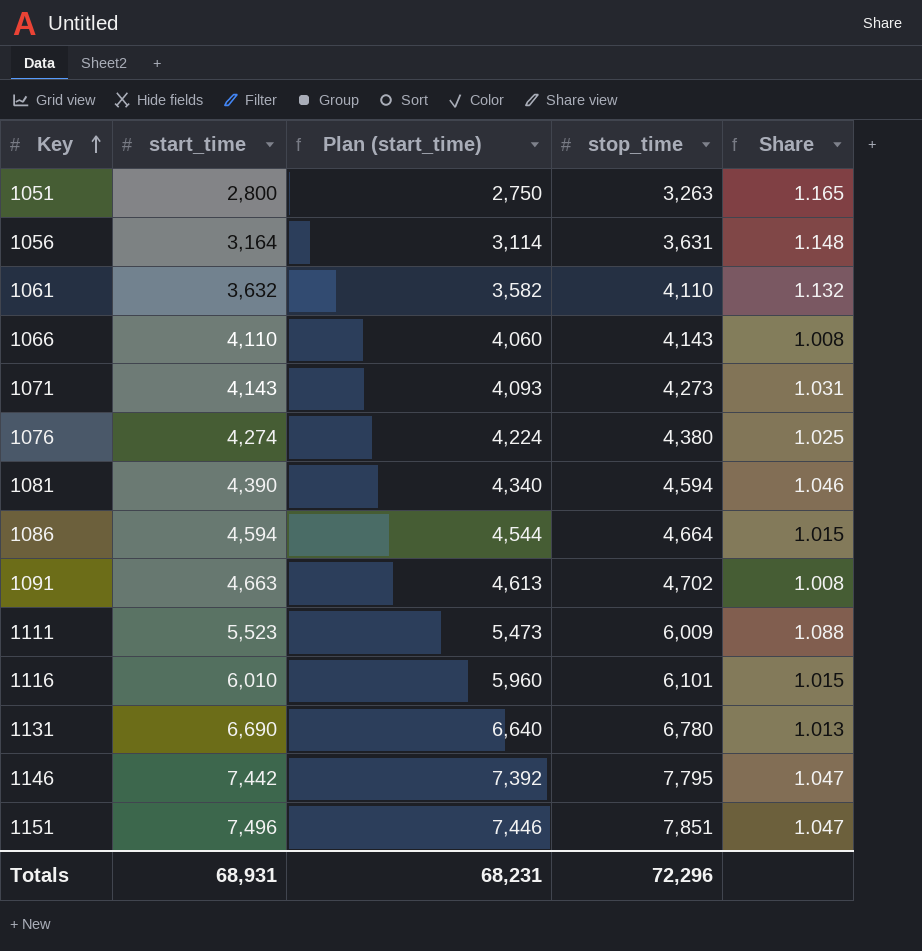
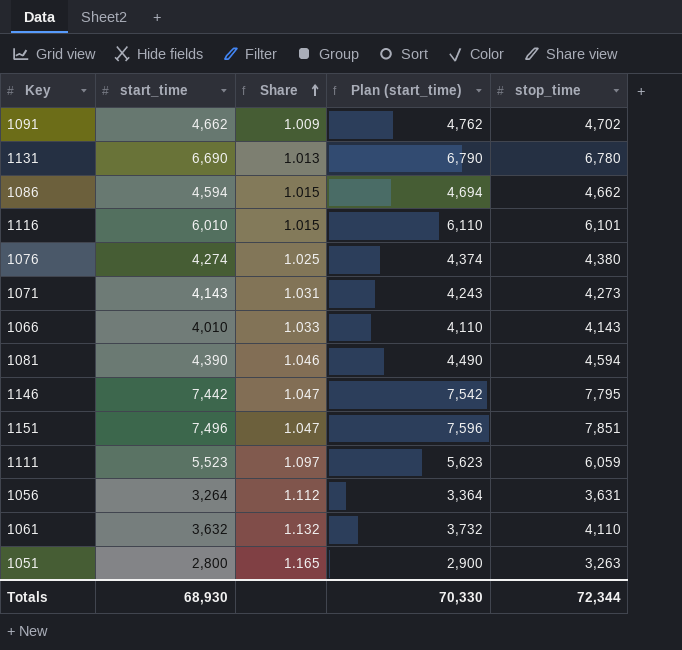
row order: Key ascending -> Share ascending
column Share | position: 5 -> 3
column Plan (start_time) | formula: [start_time] - 50 -> [start_time] + 100
1091 | start_time: 4,663 -> 4,662
1091 | Share: 1.008 -> 1.009
1086 | stop_time: 4,664 -> 4,662
1066 | start_time: 4,110 -> 4,010
1066 | Share: 1.008 -> 1.033
1111 | Share: 1.088 -> 1.097
1111 | stop_time: 6,009 -> 6,059
1056 | start_time: 3,164 -> 3,264
1056 | Share: 1.148 -> 1.112
Totals | start_time: 68,931 -> 68,930
Totals | Plan (start_time): 68,231 -> 70,330
Totals | stop_time: 72,296 -> 72,344

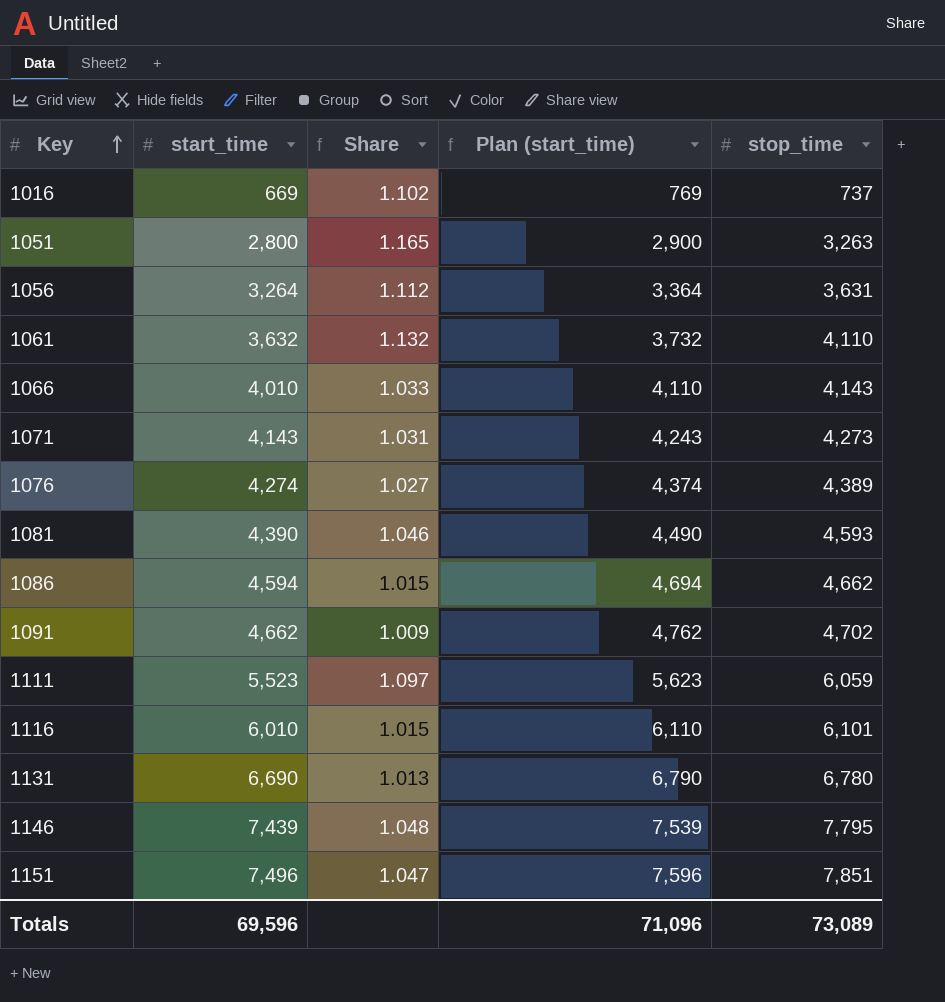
row order: Share ascending -> Key ascending
row 1016: none -> 669 | 1.102 | 769 | 737
1076 | Share: 1.025 -> 1.027
1076 | stop_time: 4,380 -> 4,389
1081 | stop_time: 4,594 -> 4,593
1146 | start_time: 7,442 -> 7,439
1146 | Share: 1.047 -> 1.048
1146 | Plan (start_time): 7,542 -> 7,539
Totals | start_time: 68,930 -> 69,596
Totals | Plan (start_time): 70,330 -> 71,096
Totals | stop_time: 72,344 -> 73,089

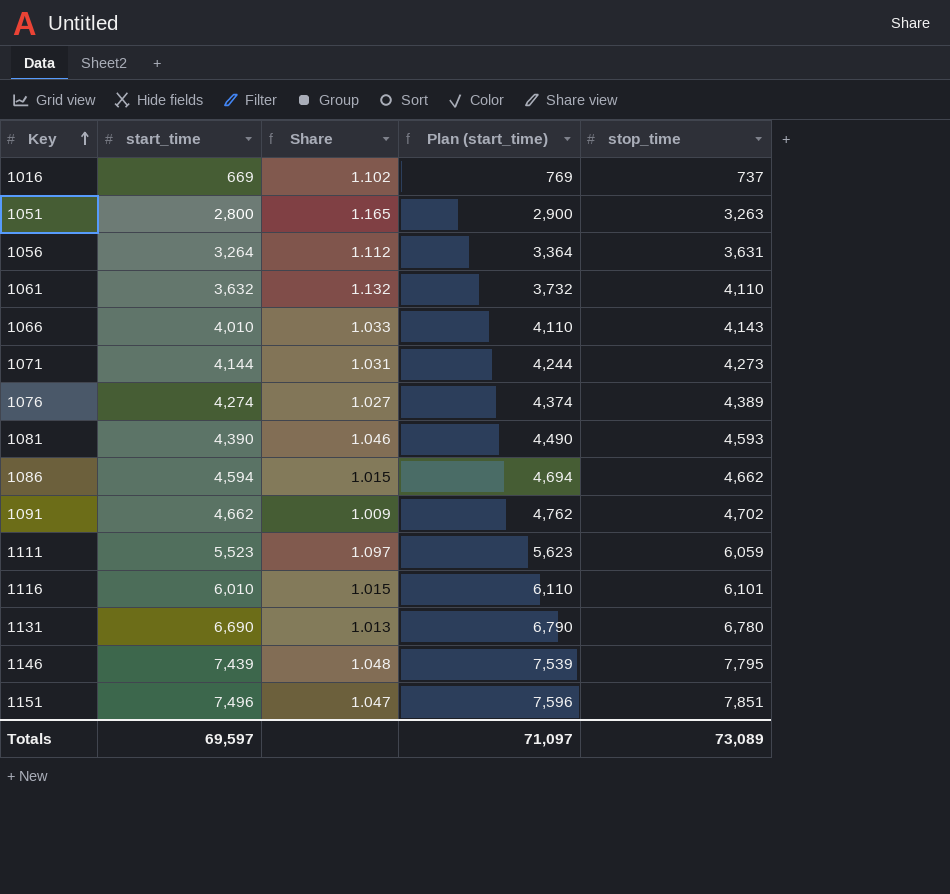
1071 | start_time: 4,143 -> 4,144
1071 | Plan (start_time): 4,243 -> 4,244
Totals | start_time: 69,596 -> 69,597
Totals | Plan (start_time): 71,096 -> 71,097

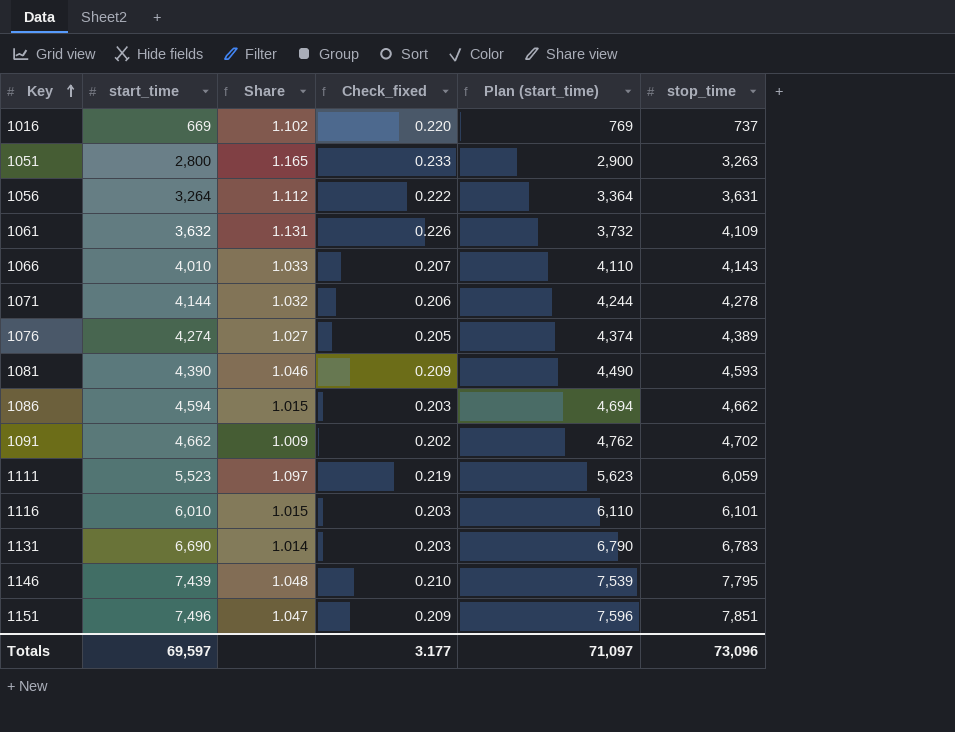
column Check_fixed | formula: none -> [Share] * 0.2
1061 | Share: 1.132 -> 1.131
1061 | stop_time: 4,110 -> 4,109
1071 | Share: 1.031 -> 1.032
1071 | stop_time: 4,273 -> 4,278
1131 | Share: 1.013 -> 1.014
1131 | stop_time: 6,780 -> 6,783
Totals | stop_time: 73,089 -> 73,096

